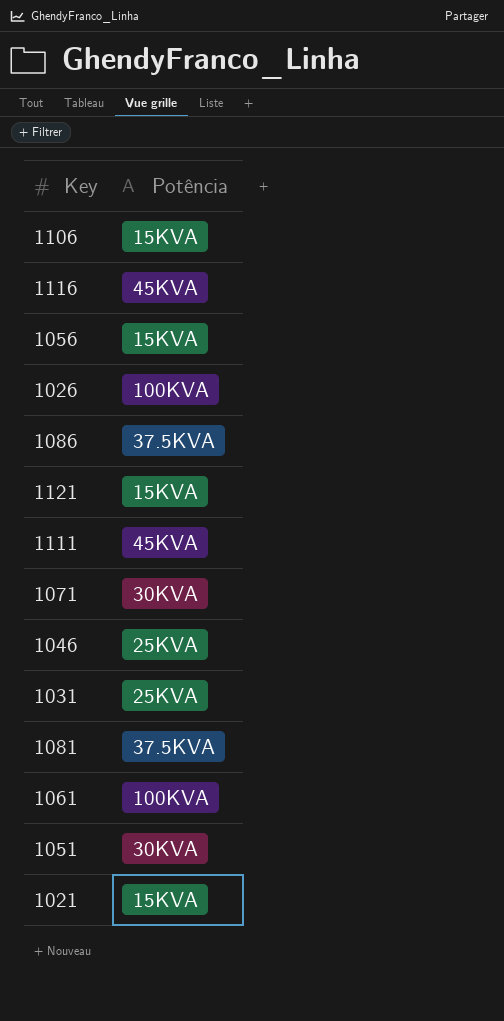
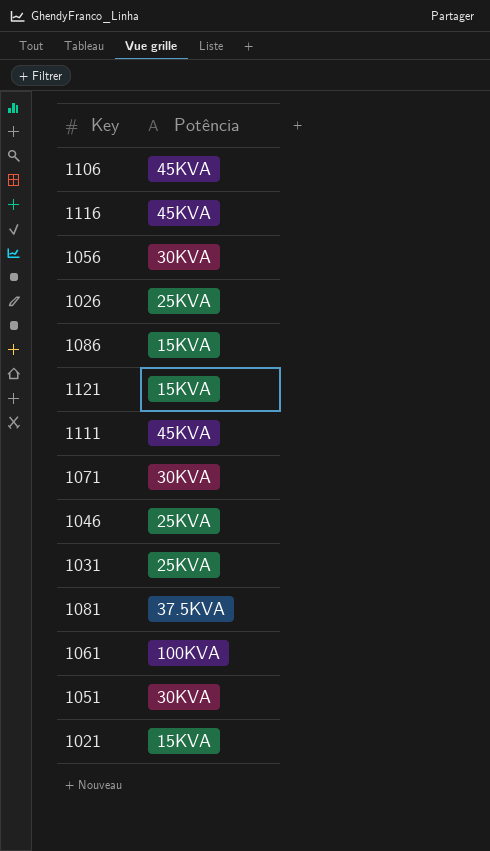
1106 | Potência: 15KVA -> 45KVA
1056 | Potência: 15KVA -> 30KVA
1026 | Potência: 100KVA -> 25KVA
1086 | Potência: 37.5KVA -> 15KVA

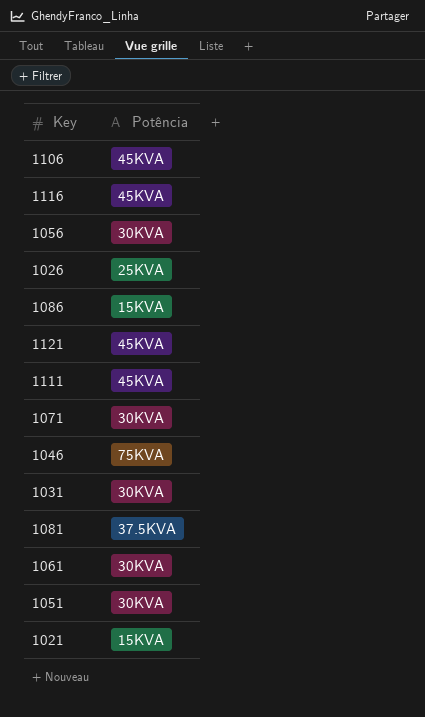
1121 | Potência: 15KVA -> 45KVA
1046 | Potência: 25KVA -> 75KVA
1031 | Potência: 25KVA -> 30KVA
1061 | Potência: 100KVA -> 30KVA

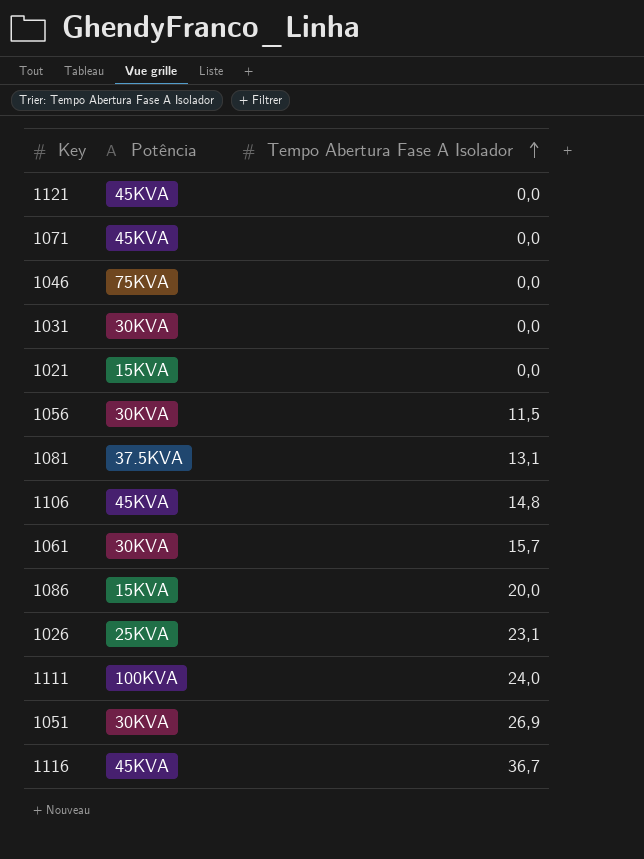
row order: none -> Tempo Abertura Fase A Isolador ascending
column Tempo Abertura Fase A Isolador | position: none -> 3
1071 | Potência: 30KVA -> 45KVA
1111 | Potência: 45KVA -> 100KVA

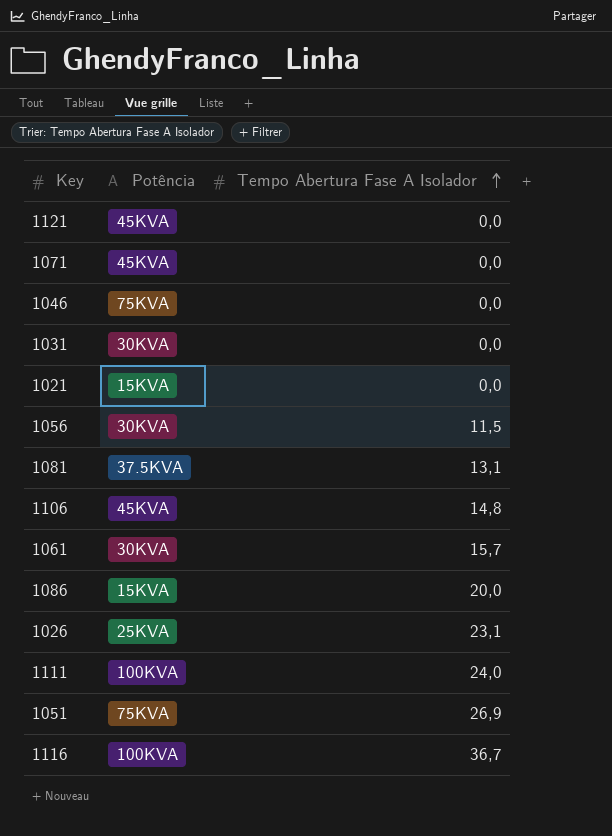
1051 | Potência: 30KVA -> 75KVA
1116 | Potência: 45KVA -> 100KVA

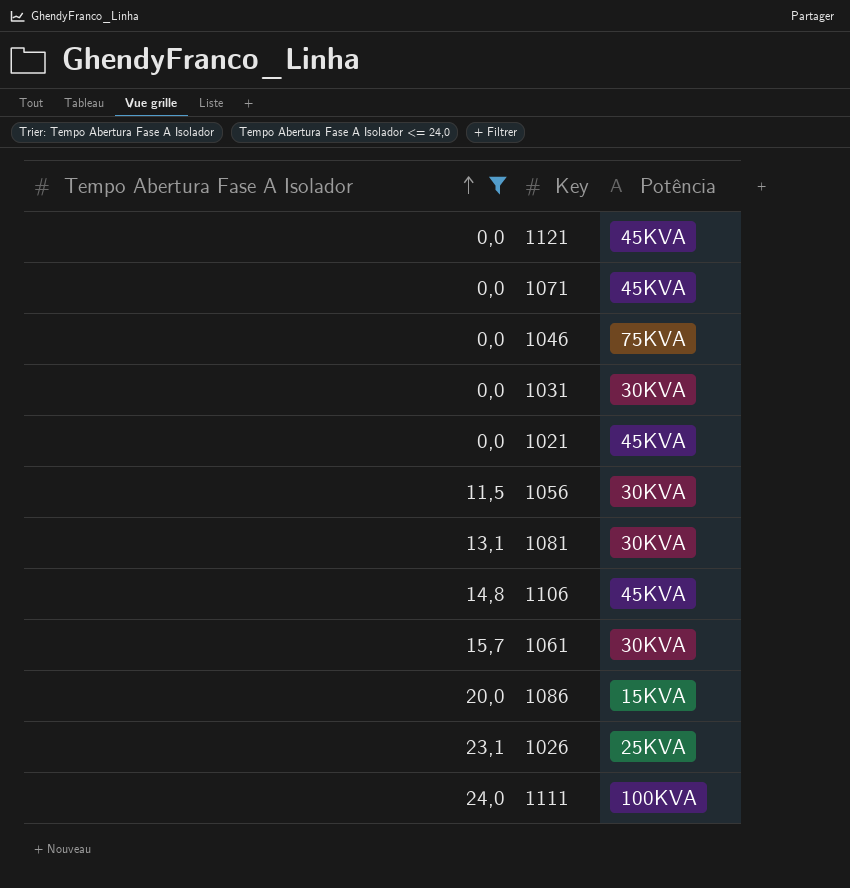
filter: none -> Tempo Abertura Fase A Isolador <= 24,0
column Tempo Abertura Fase A Isolador | position: 3 -> 1
1021 | Potência: 15KVA -> 45KVA
1081 | Potência: 37.5KVA -> 30KVA

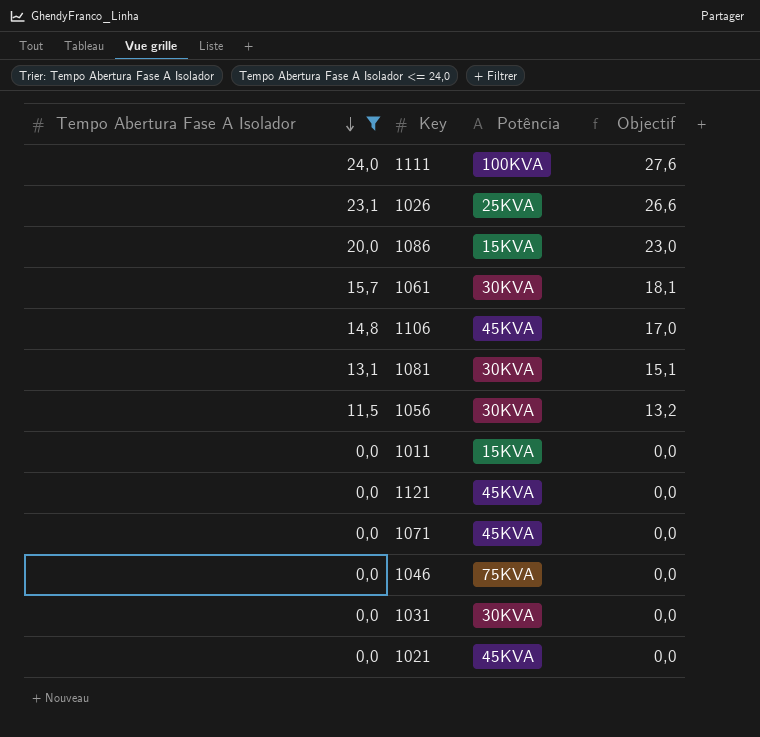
row order: Tempo Abertura Fase A Isolador ascending -> Tempo Abertura Fase A Isolador descending
column Objectif | formula: none -> [Tempo Abertura Fase A Isolador] * 1,15
row 1011: none -> 0,0 | 15KVA | 0,0

